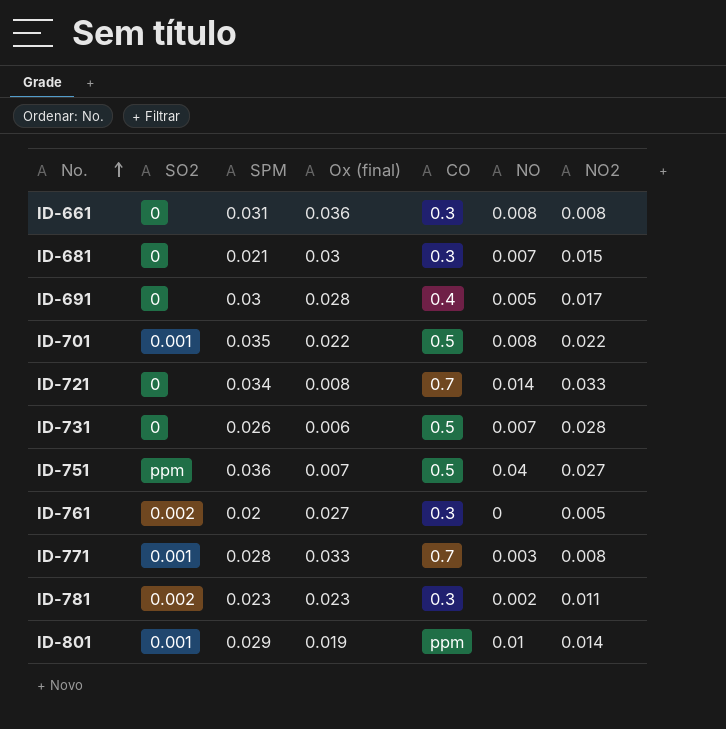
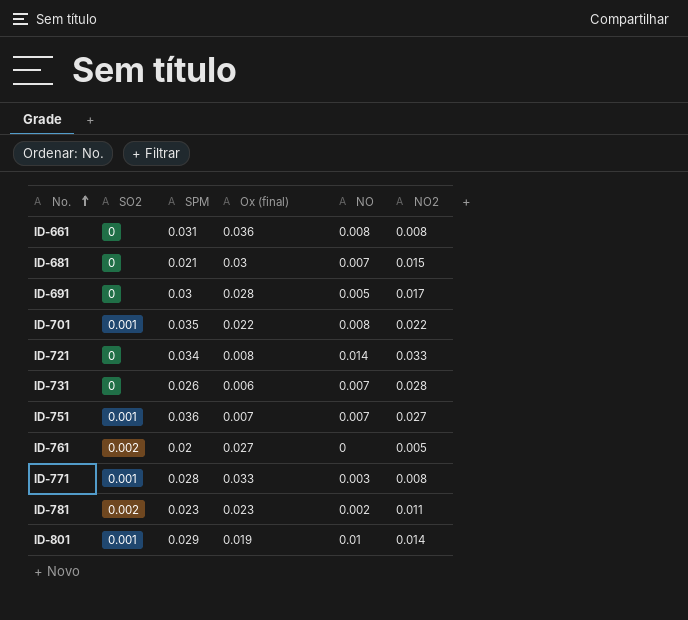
column CO | position: 5 -> none
ID-751 | SO2: ppm -> 0.001
ID-751 | NO: 0.04 -> 0.007

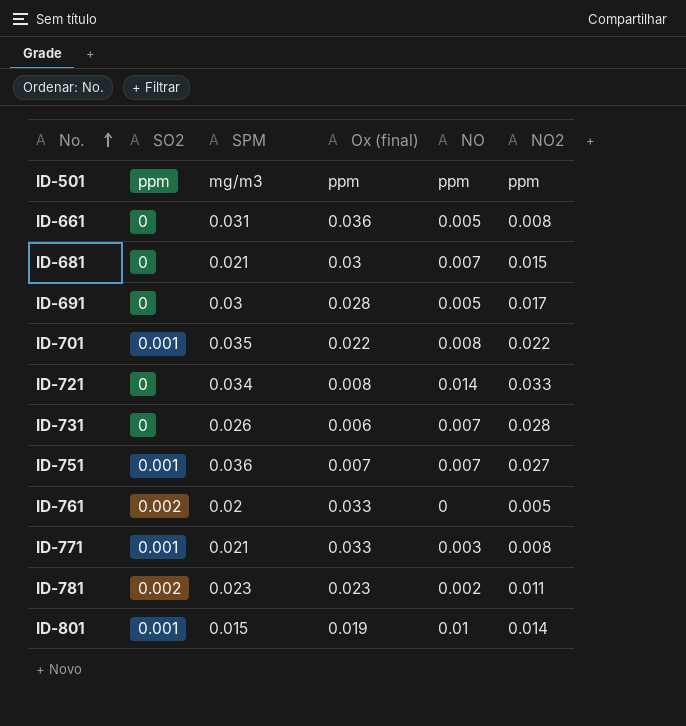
row ID-501: none -> ppm | mg/m3 | ppm | ppm | ppm
ID-661 | NO: 0.008 -> 0.005
ID-761 | Ox (final): 0.027 -> 0.033
ID-771 | SPM: 0.028 -> 0.021
ID-801 | SPM: 0.029 -> 0.015

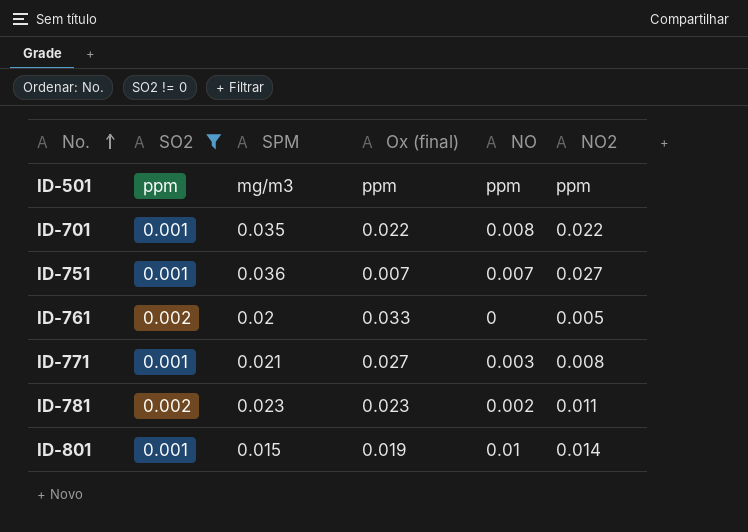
filter: none -> SO2 != 0
ID-771 | Ox (final): 0.033 -> 0.027

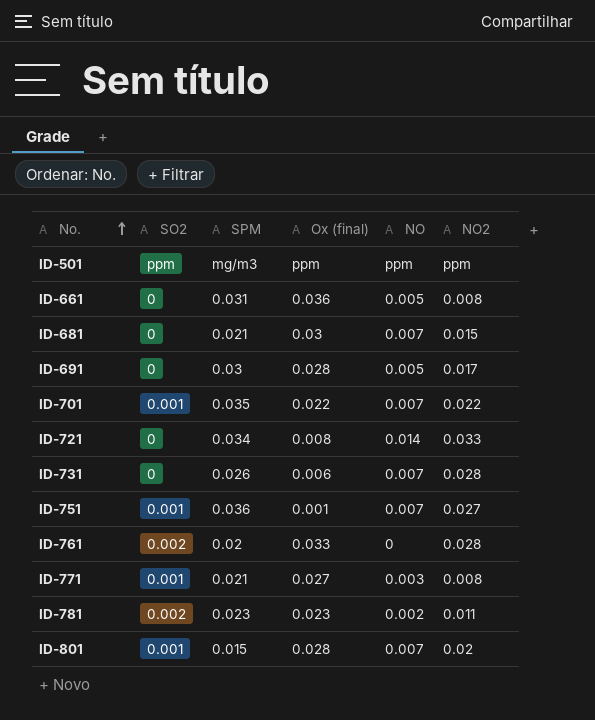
filter: SO2 != 0 -> none
ID-701 | NO: 0.008 -> 0.007
ID-751 | Ox (final): 0.007 -> 0.001
ID-761 | NO2: 0.005 -> 0.028
ID-801 | Ox (final): 0.019 -> 0.028
ID-801 | NO: 0.01 -> 0.007
ID-801 | NO2: 0.014 -> 0.02

